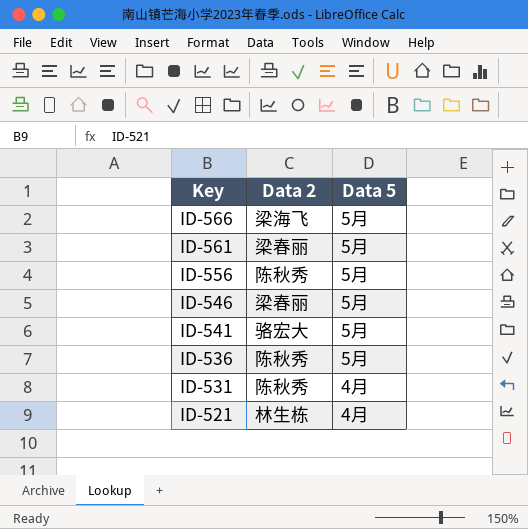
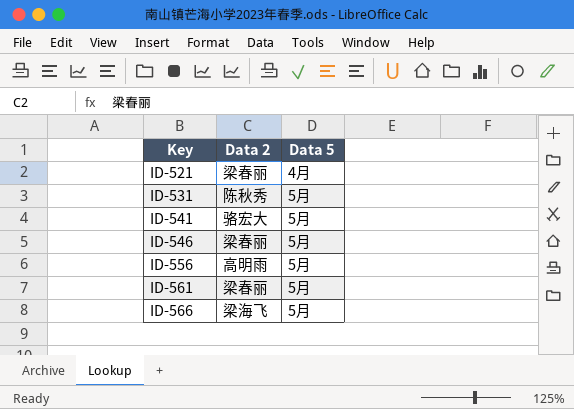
row order: Key descending -> Key ascending
row ID-536: 陈秋秀 | 5月 -> none
ID-521 | Data 2: 林生栋 -> 梁春丽
ID-531 | Data 5: 4月 -> 5月
ID-556 | Data 2: 陈秋秀 -> 高明雨

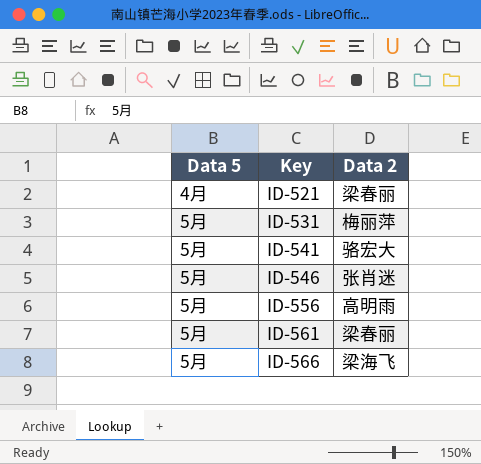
column Data 5 | position: 3 -> 1
ID-531 | Data 2: 陈秋秀 -> 梅丽萍
ID-546 | Data 2: 梁春丽 -> 张肖迷

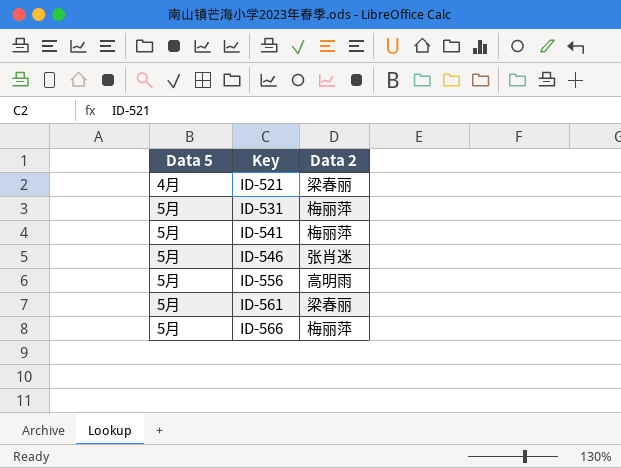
ID-541 | Data 2: 骆宏大 -> 梅丽萍
ID-566 | Data 2: 梁海飞 -> 梅丽萍

